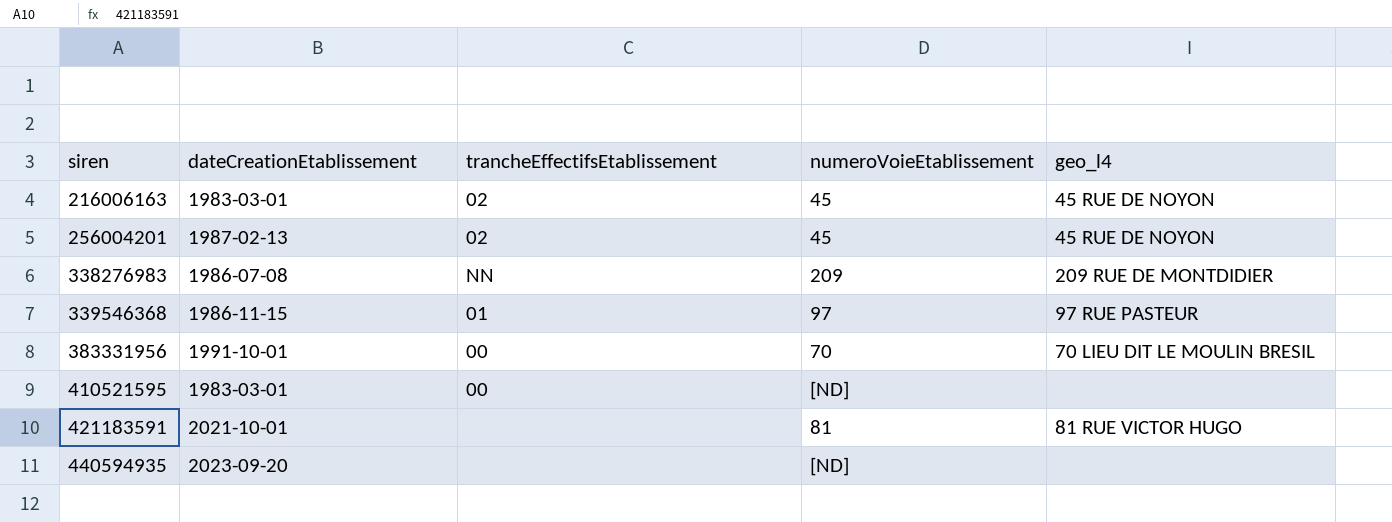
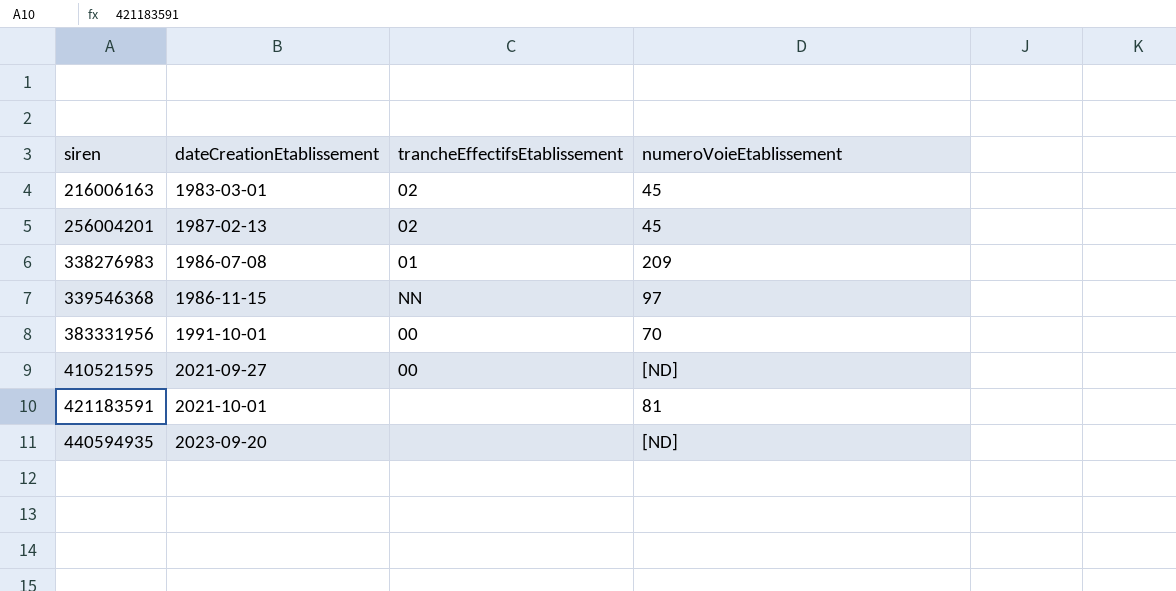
column geo_l4 | position: 5 -> none
338276983 | trancheEffectifsEtablissement: NN -> 01
339546368 | trancheEffectifsEtablissement: 01 -> NN
410521595 | dateCreationEtablissement: 1983-03-01 -> 2021-09-27

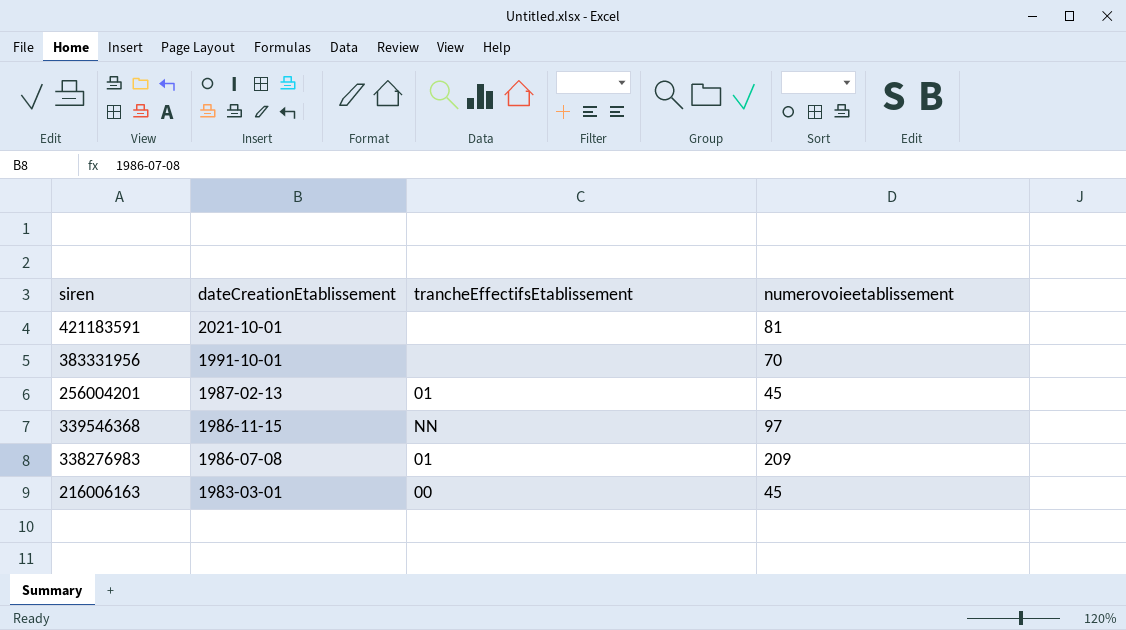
row order: siren ascending -> dateCreationEtablissement descending
column name: numeroVoieEtablissement -> numerovoieetablissement
row 410521595: 2021-09-27 | 00 | [ND] -> none
row 440594935: 2023-09-20 | none | [ND] -> none
383331956 | trancheEffectifsEtablissement: 00 -> none
256004201 | trancheEffectifsEtablissement: 02 -> 01
216006163 | trancheEffectifsEtablissement: 02 -> 00

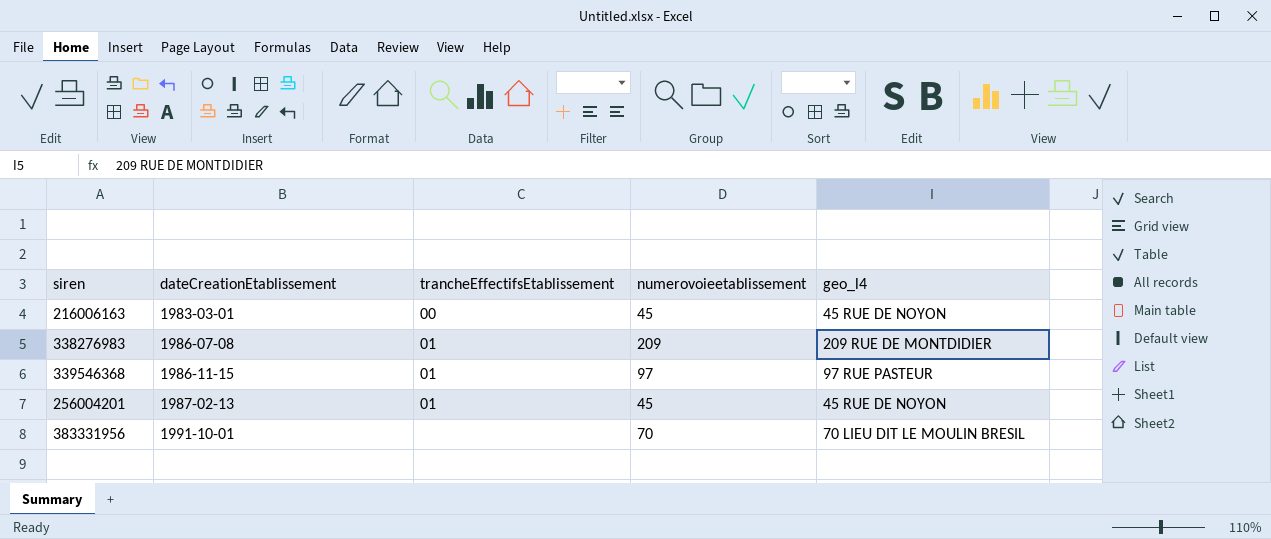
row order: dateCreationEtablissement descending -> dateCreationEtablissement ascending
column geo_l4 | position: none -> 5
row 421183591: 2021-10-01 | none | 81 -> none
339546368 | trancheEffectifsEtablissement: NN -> 01

